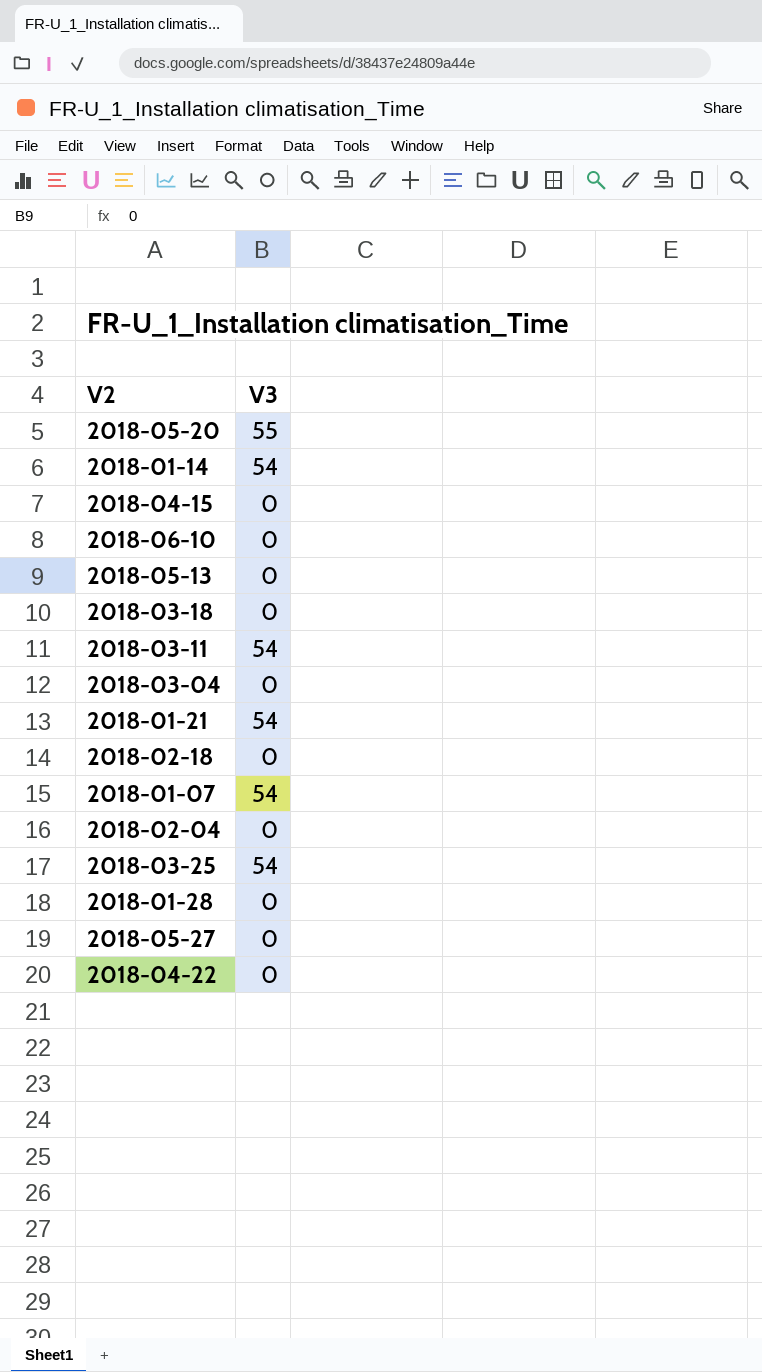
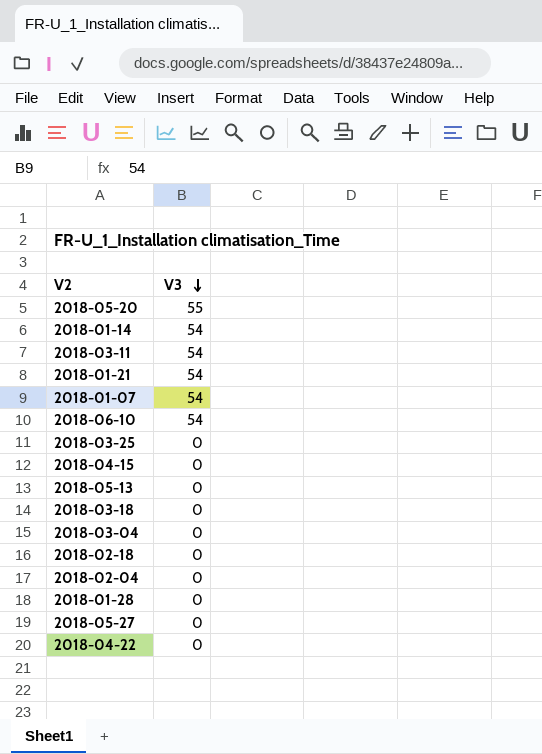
row order: none -> V3 descending
2018-06-10 | V3: 0 -> 54
2018-03-25 | V3: 54 -> 0

